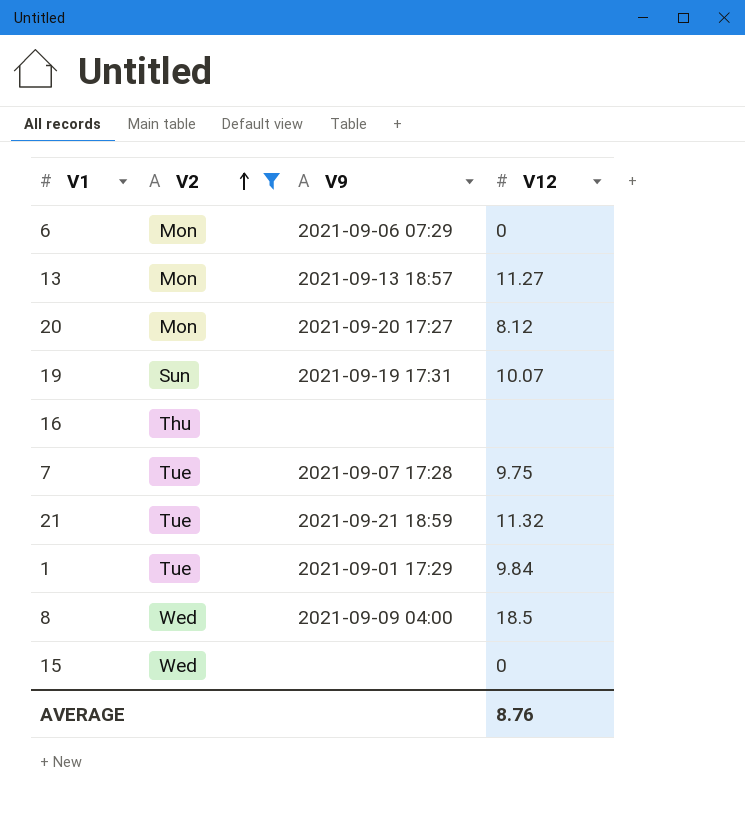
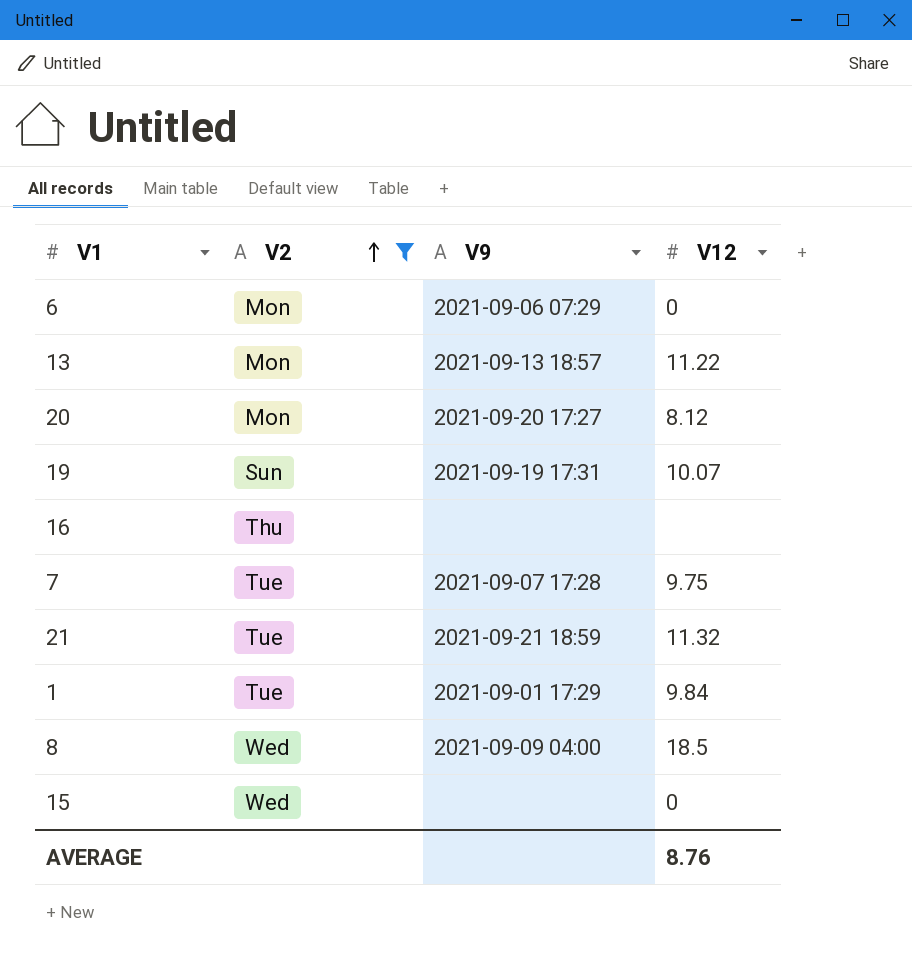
13 | V12: 11.27 -> 11.22

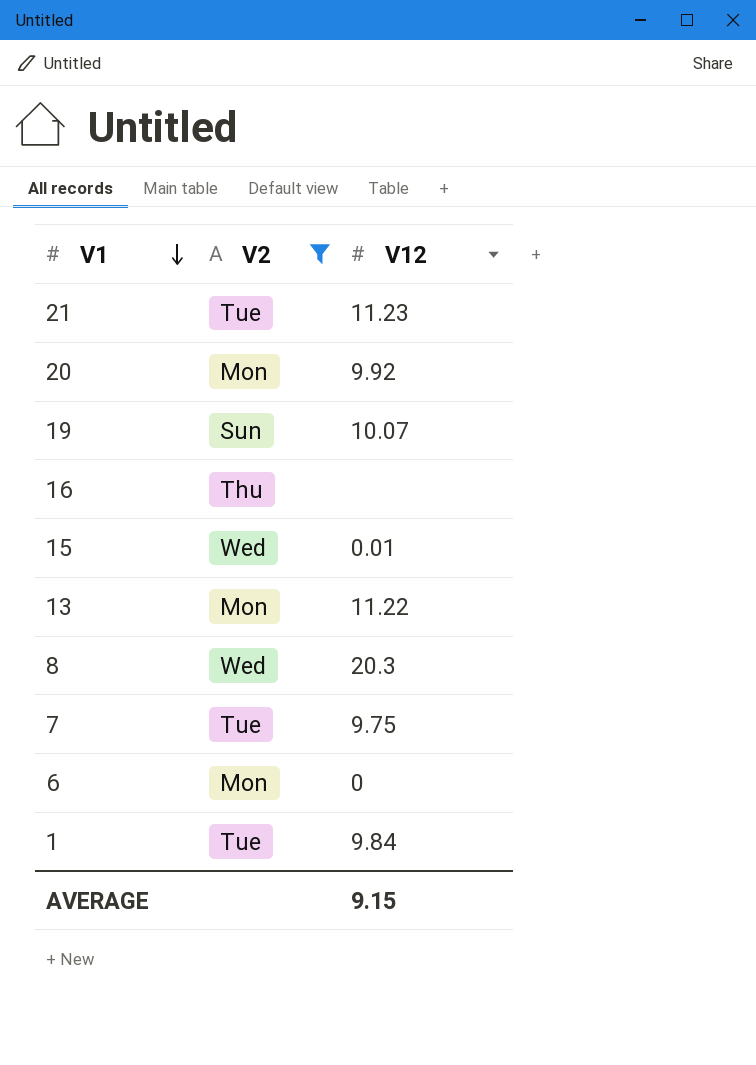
row order: V2 ascending -> V1 descending
column V9 | position: 3 -> none
21 | V12: 11.32 -> 11.23
20 | V12: 8.12 -> 9.92
15 | V12: 0 -> 0.01
8 | V12: 18.5 -> 20.3
AVERAGE | V12: 8.76 -> 9.15

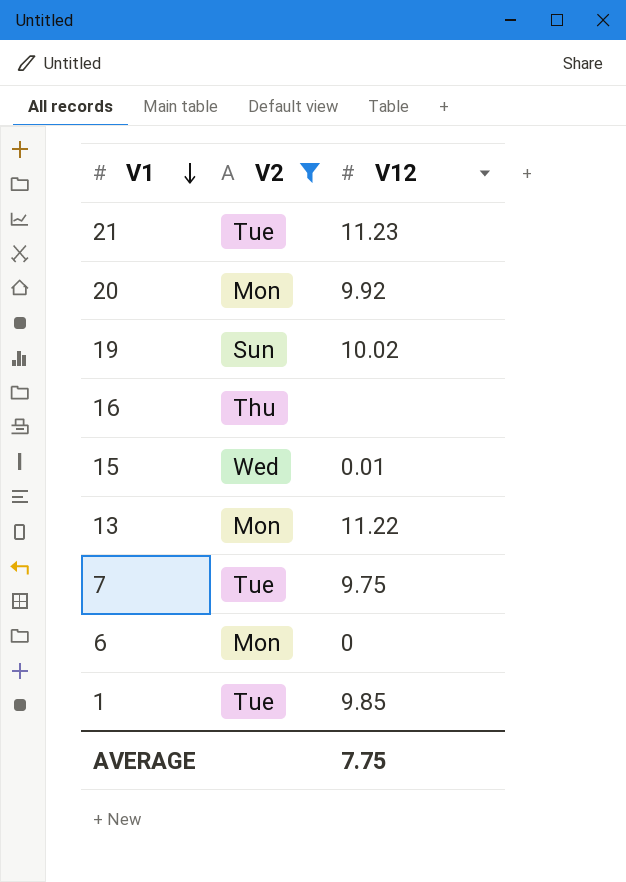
row 8: Wed | 20.3 -> none
19 | V12: 10.07 -> 10.02
1 | V12: 9.84 -> 9.85
AVERAGE | V12: 9.15 -> 7.75

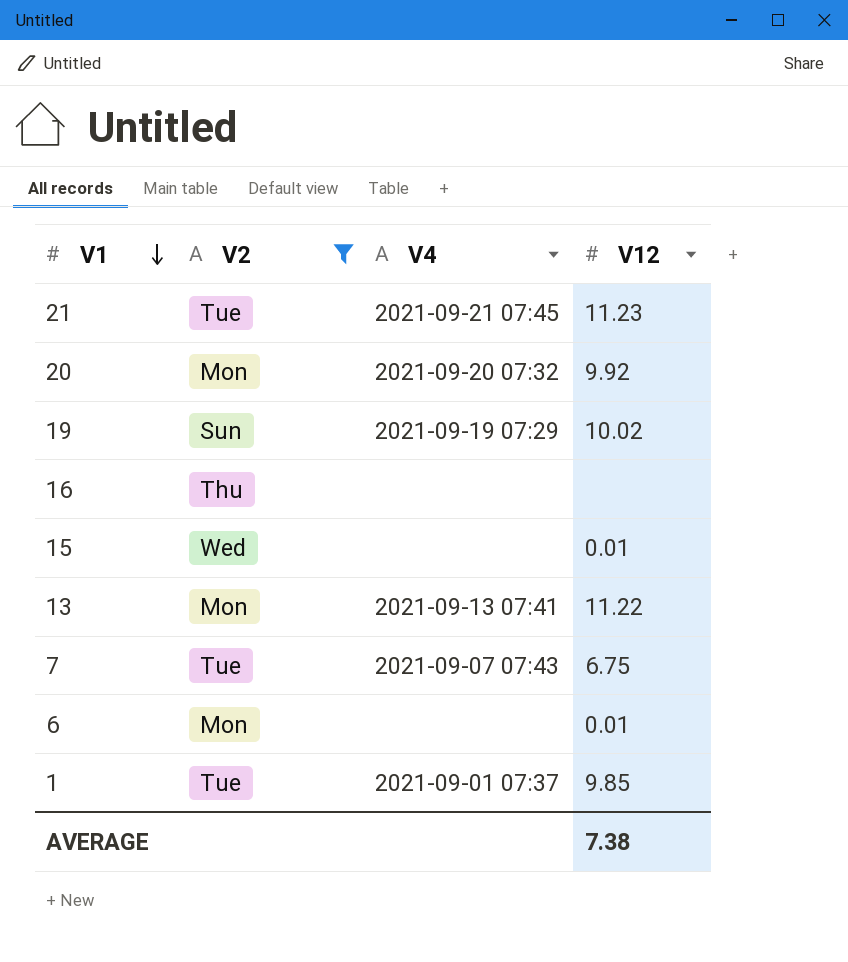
column V4 | position: none -> 3
7 | V12: 9.75 -> 6.75
6 | V12: 0 -> 0.01
AVERAGE | V12: 7.75 -> 7.38

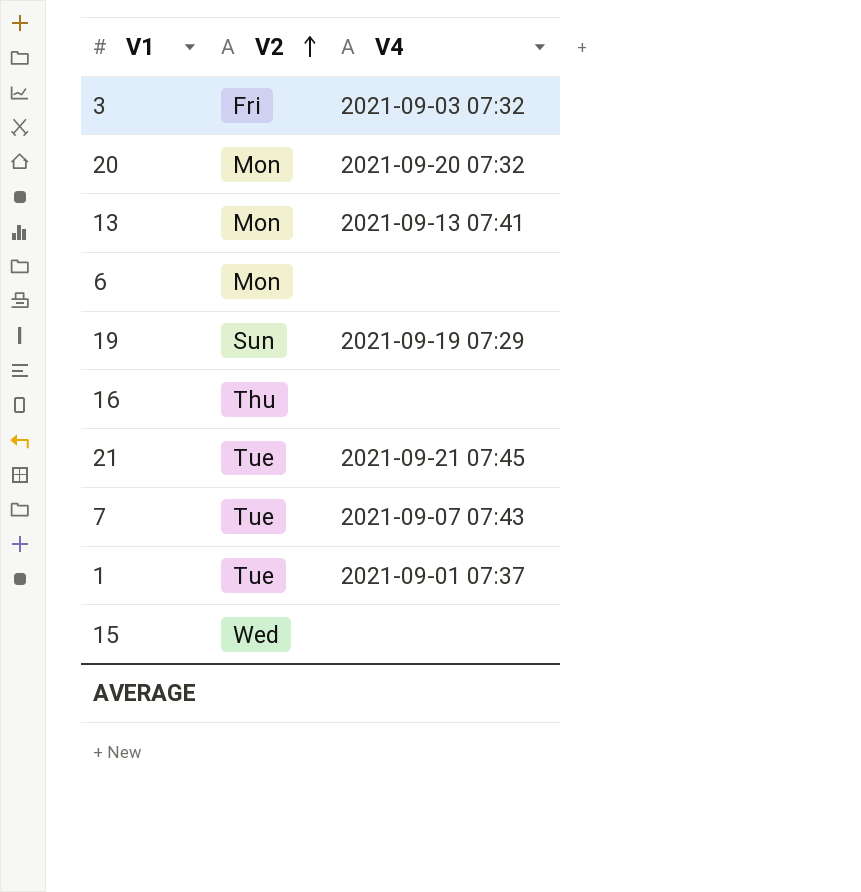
filter: V2 != Fri -> none
row order: V1 descending -> V2 ascending
column V12 | position: 4 -> none

